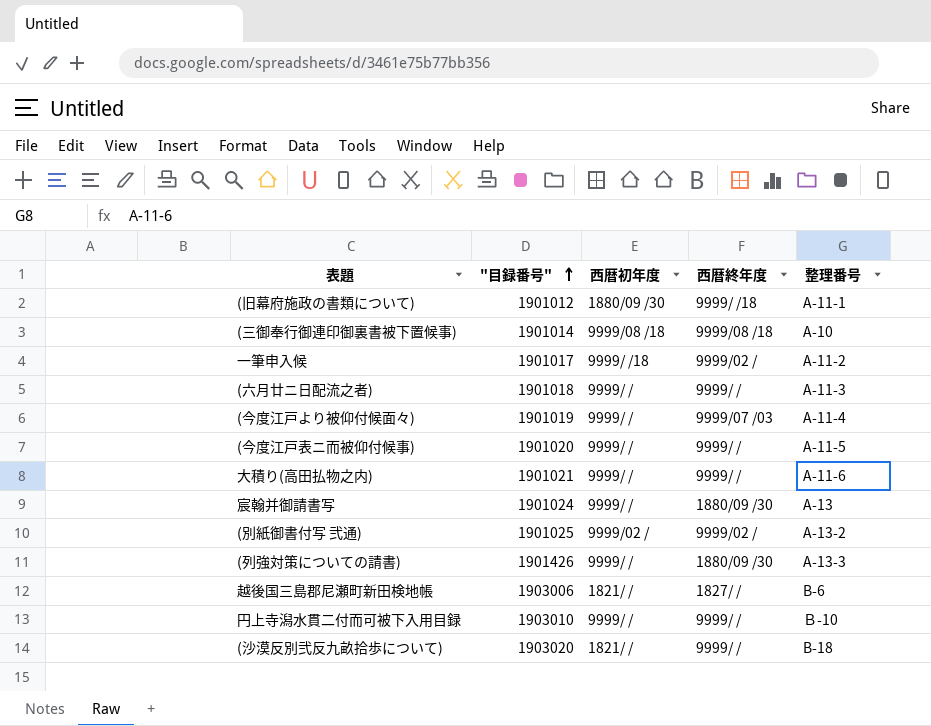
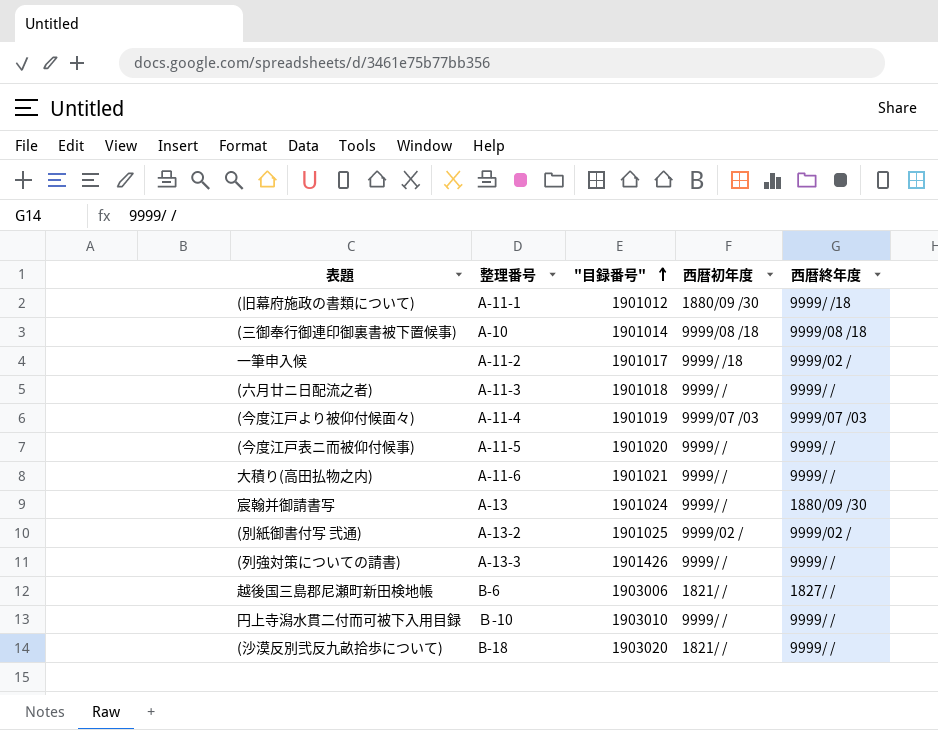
column 整理番号 | position: 5 -> 2
(今度江戸より被仰付候面々) | 西暦初年度: 9999/ / -> 9999/07 /03
(列強対策についての請書) | 西暦終年度: 1880/09 /30 -> 9999/ /

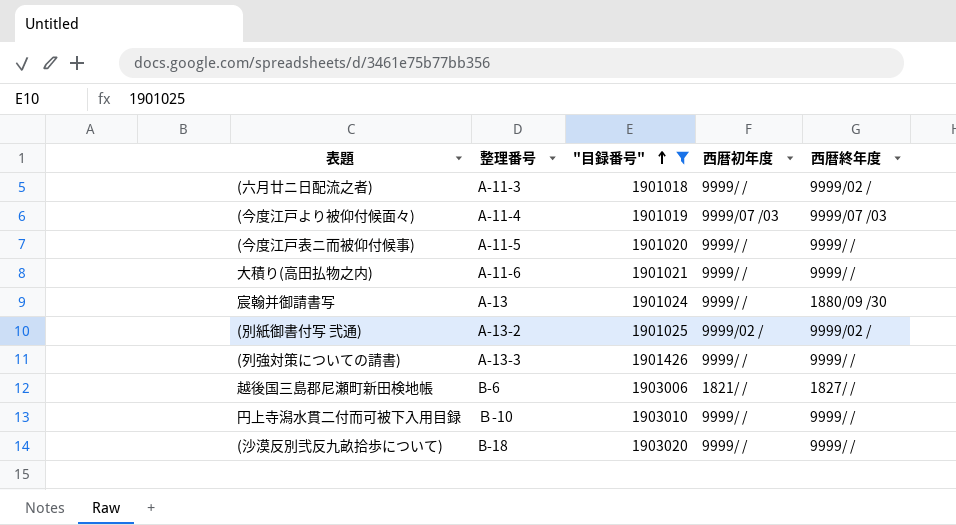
filter: none -> "目録番号" >= 1901018
(六月廿ニ日配流之者) | 西暦終年度: 9999/ / -> 9999/02 /
(沙漠反別弐反九畝拾歩について) | 西暦初年度: 1821/ / -> 9999/ /

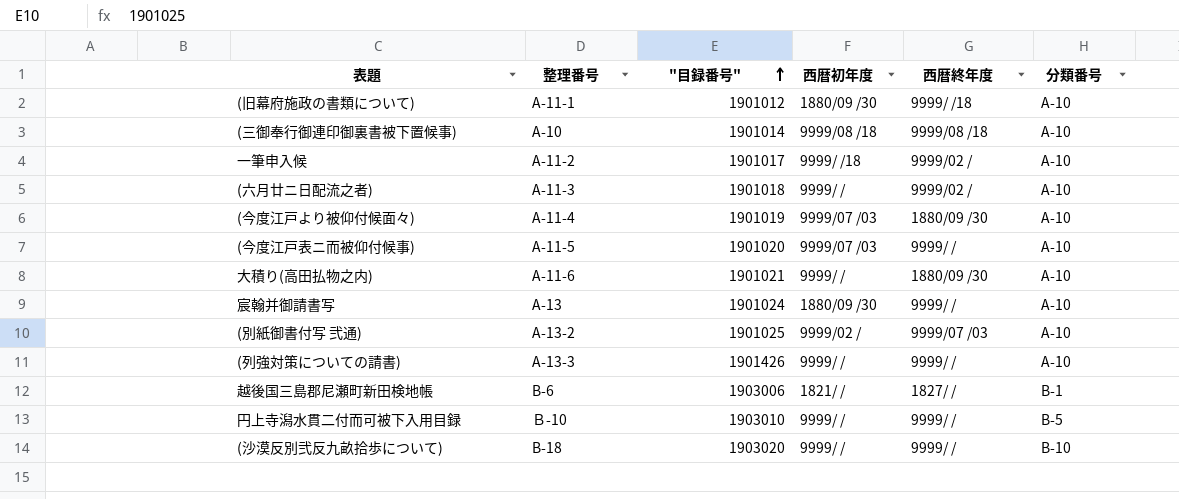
filter: "目録番号" >= 1901018 -> none
column 分類番号 | position: none -> 6
(今度江戸より被仰付候面々) | 西暦終年度: 9999/07 /03 -> 1880/09 /30
(今度江戸表ニ而被仰付候事) | 西暦初年度: 9999/ / -> 9999/07 /03
大積り(高田払物之内) | 西暦終年度: 9999/ / -> 1880/09 /30
宸翰并御請書写 | 西暦初年度: 9999/ / -> 1880/09 /30
宸翰并御請書写 | 西暦終年度: 1880/09 /30 -> 9999/ /
(別紙御書付写 弐通) | 西暦終年度: 9999/02 / -> 9999/07 /03

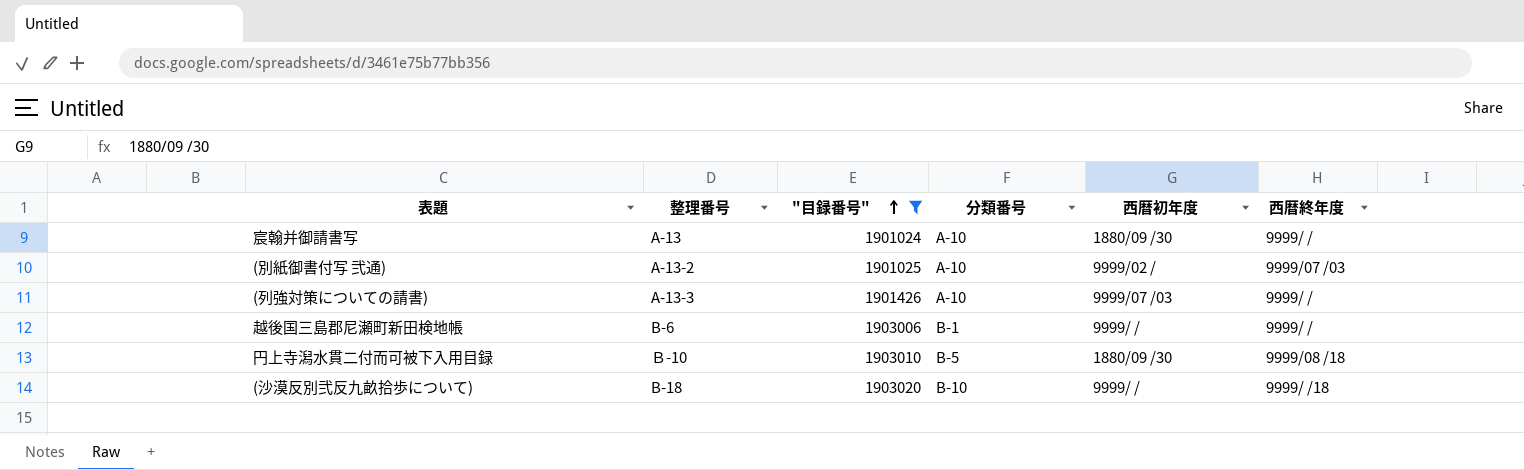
filter: none -> "目録番号" >= 1901024
column 分類番号 | position: 6 -> 4
(列強対策についての請書) | 西暦初年度: 9999/ / -> 9999/07 /03
越後国三島郡尼瀬町新田検地帳 | 西暦初年度: 1821/ / -> 9999/ /
越後国三島郡尼瀬町新田検地帳 | 西暦終年度: 1827/ / -> 9999/ /
円上寺潟水貫二付而可被下入用目録 | 西暦初年度: 9999/ / -> 1880/09 /30
円上寺潟水貫二付而可被下入用目録 | 西暦終年度: 9999/ / -> 9999/08 /18
(沙漠反別弐反九畝拾歩について) | 西暦終年度: 9999/ / -> 9999/ /18

